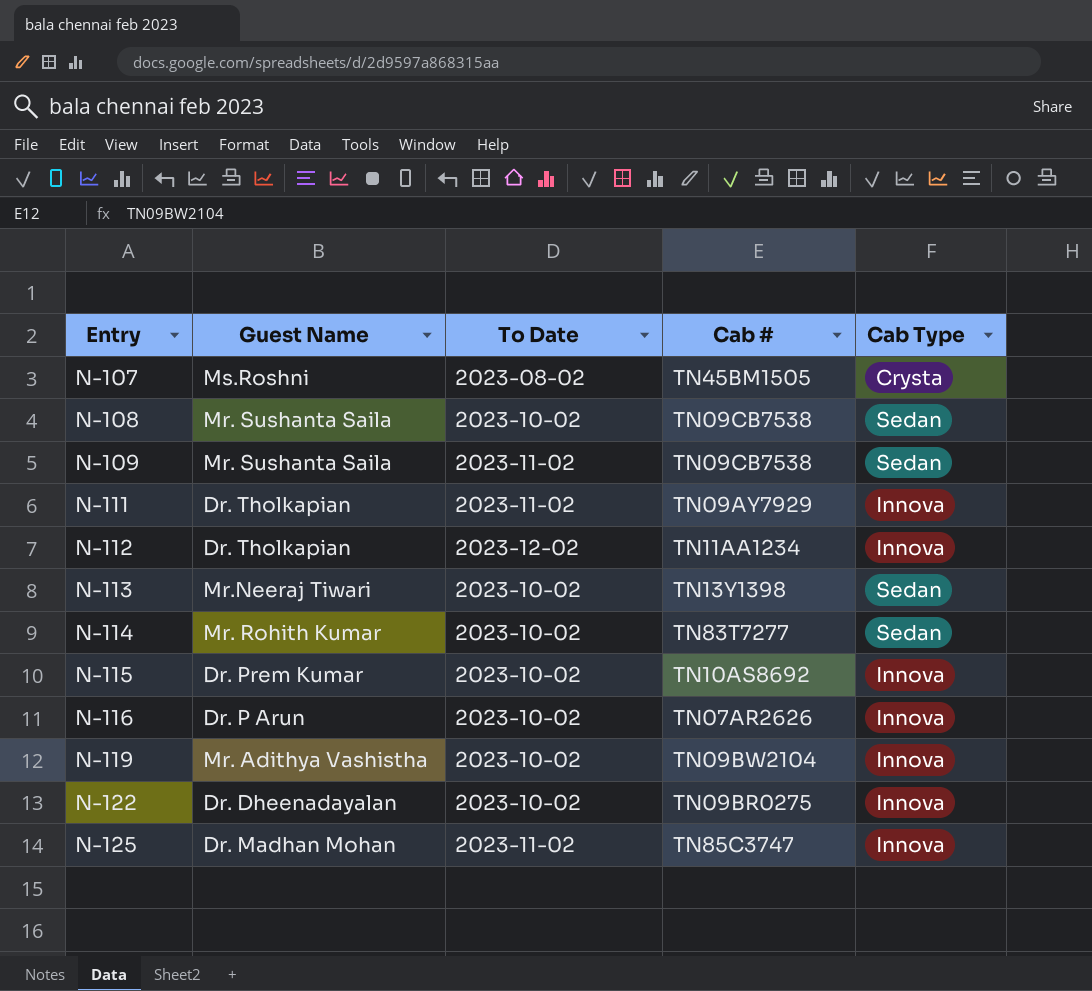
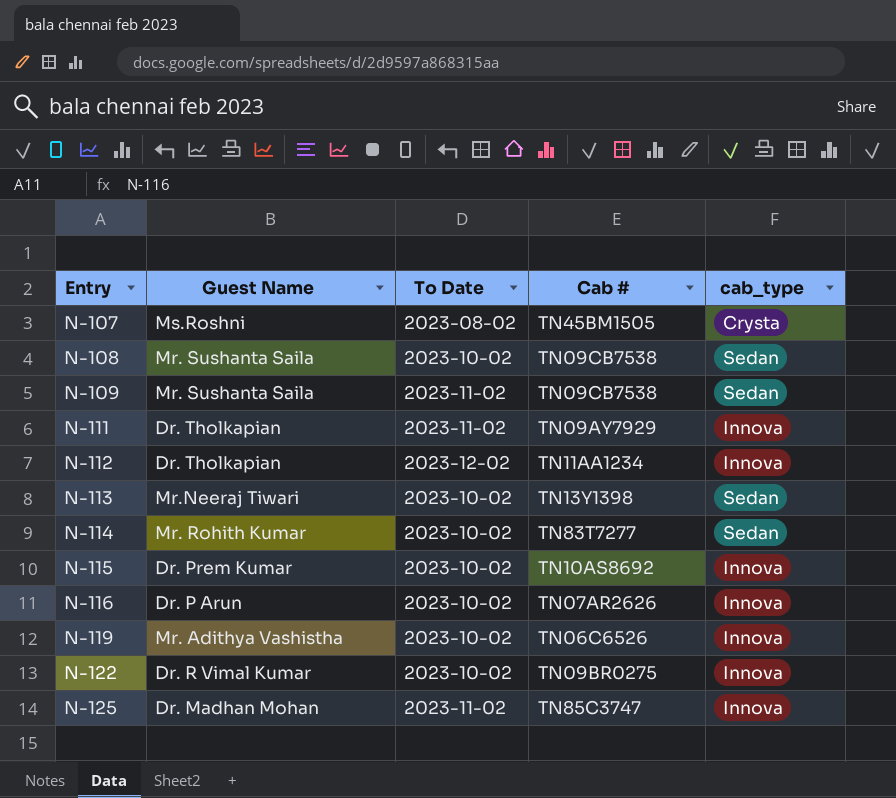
column name: Cab Type -> cab_type
N-119 | Cab #: TN09BW2104 -> TN06C6526
N-122 | Guest Name: Dr. Dheenadayalan -> Dr. R Vimal Kumar

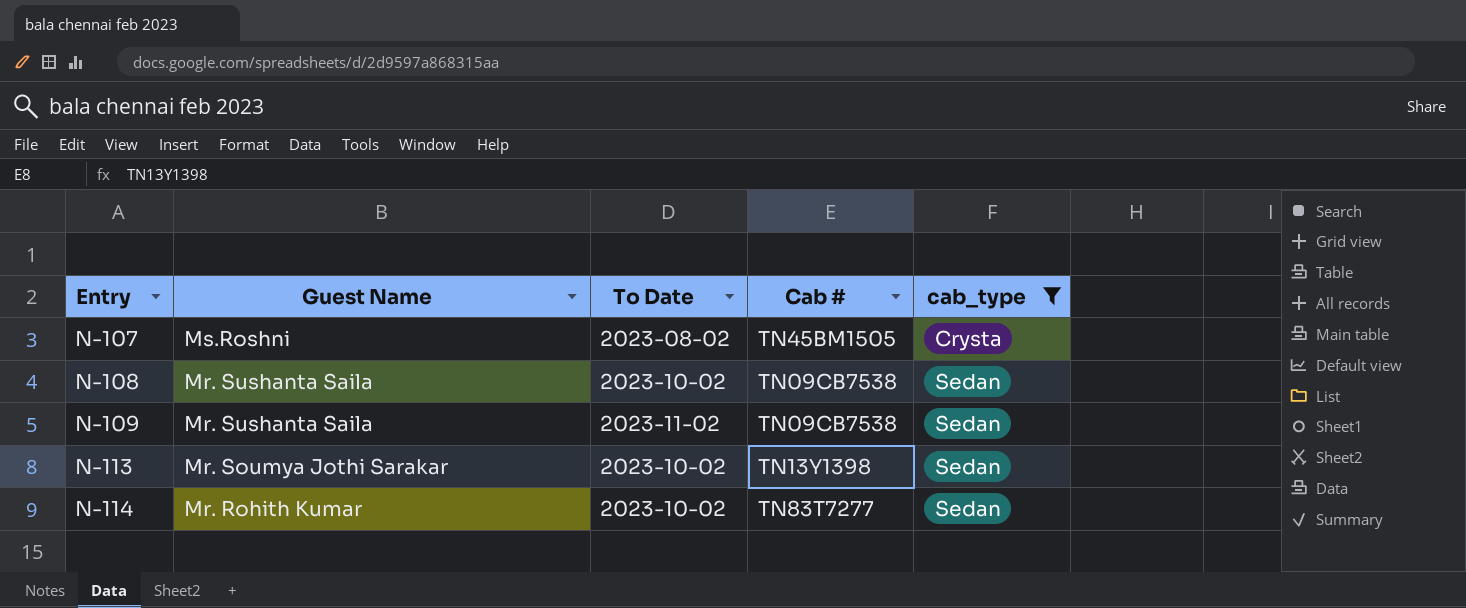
filter: none -> cab_type != Innova
N-113 | Guest Name: Mr.Neeraj Tiwari -> Mr. Soumya Jothi Sarakar

